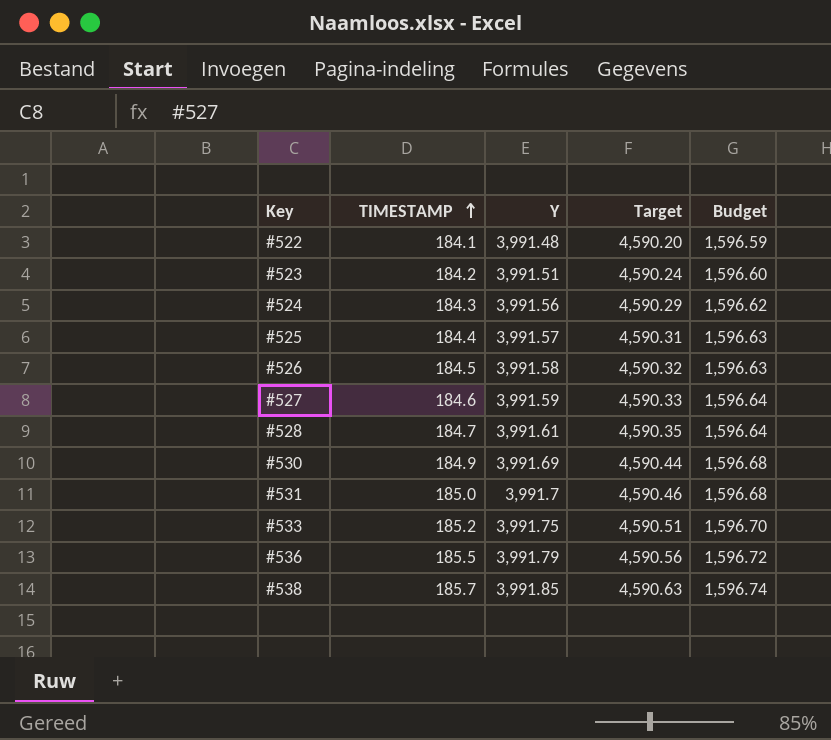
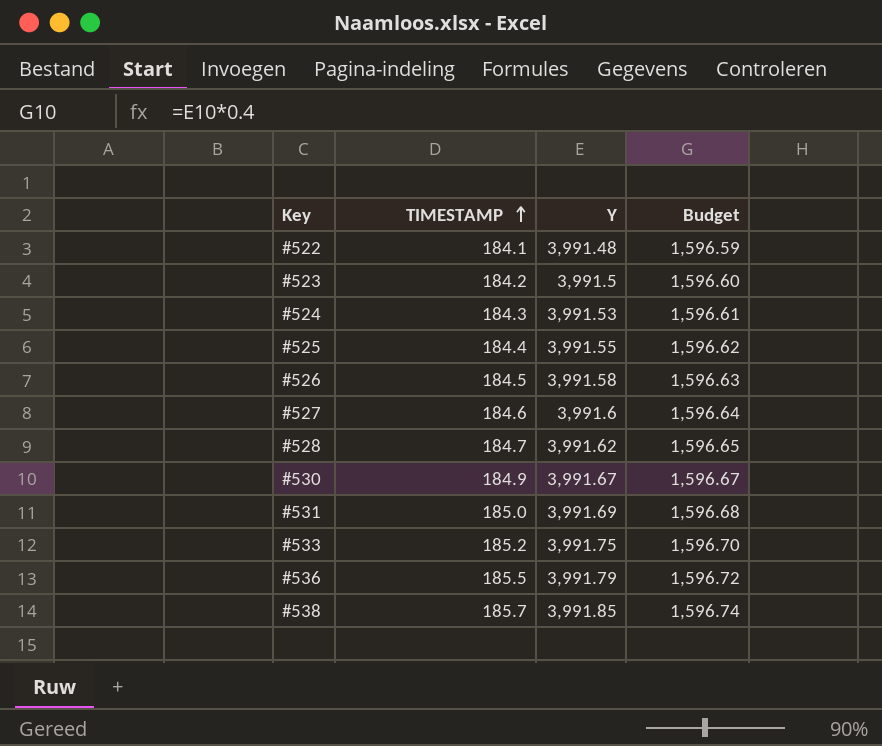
column Target | formula: [Y] * 1.15 -> none
#523 | Y: 3,991.51 -> 3,991.5
#524 | Y: 3,991.56 -> 3,991.53
#524 | Budget: 1,596.62 -> 1,596.61
#525 | Y: 3,991.57 -> 3,991.55
#525 | Budget: 1,596.63 -> 1,596.62
#527 | Y: 3,991.59 -> 3,991.6
#528 | Y: 3,991.61 -> 3,991.62
#528 | Budget: 1,596.64 -> 1,596.65
#530 | Y: 3,991.69 -> 3,991.67
#530 | Budget: 1,596.68 -> 1,596.67
#531 | Y: 3,991.7 -> 3,991.69

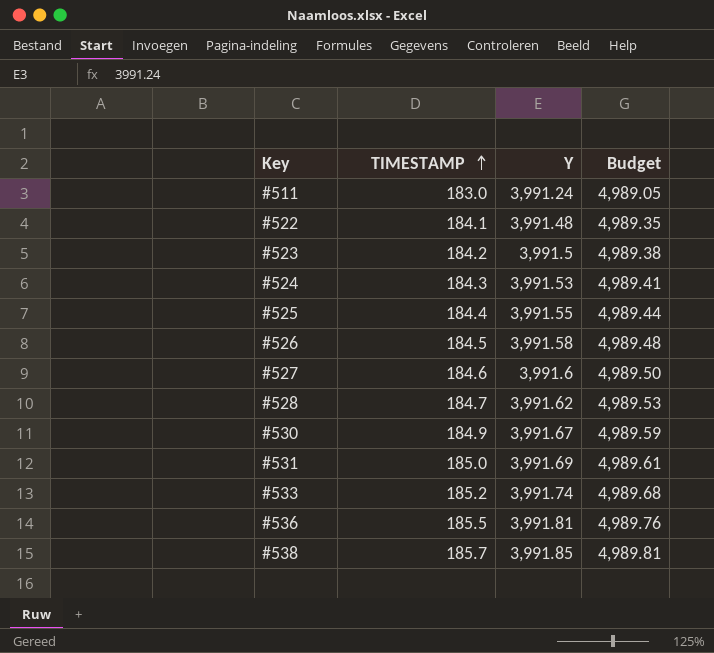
column Budget | formula: [Y] * 0.4 -> [Y] * 1.25
row #511: none -> 183.0 | 3,991.24 | 4,989.05
#533 | Y: 3,991.75 -> 3,991.74
#536 | Y: 3,991.79 -> 3,991.81

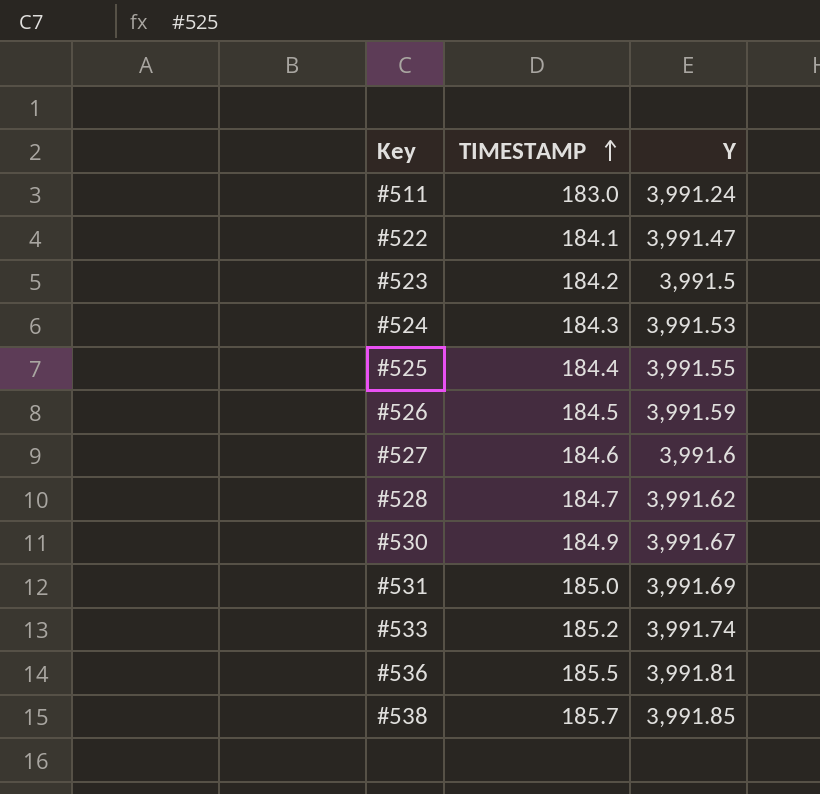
column Budget | formula: [Y] * 1.25 -> none
#522 | Y: 3,991.48 -> 3,991.47
#526 | Y: 3,991.58 -> 3,991.59

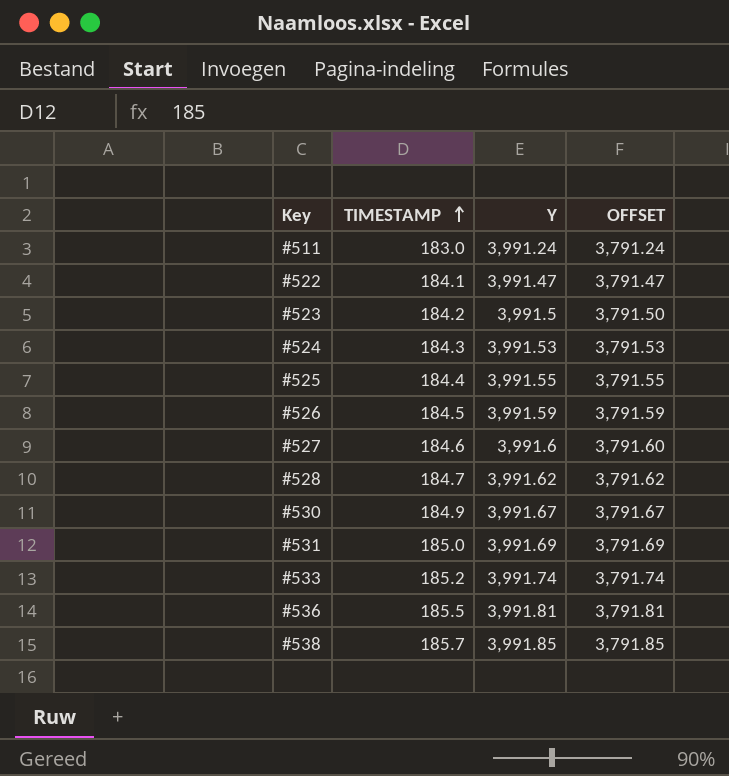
column OFFSET | formula: none -> [Y] - 200

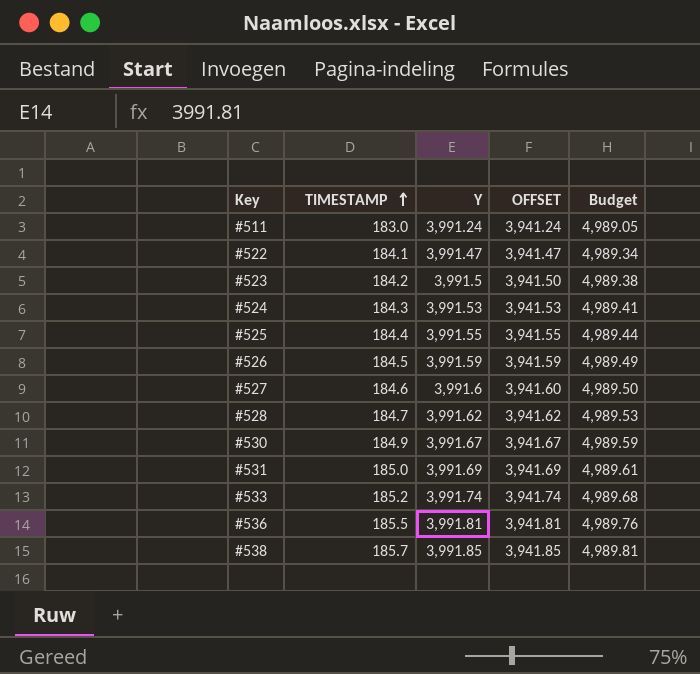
column OFFSET | formula: [Y] - 200 -> [Y] - 50
column Budget | formula: none -> [Y] * 1.25

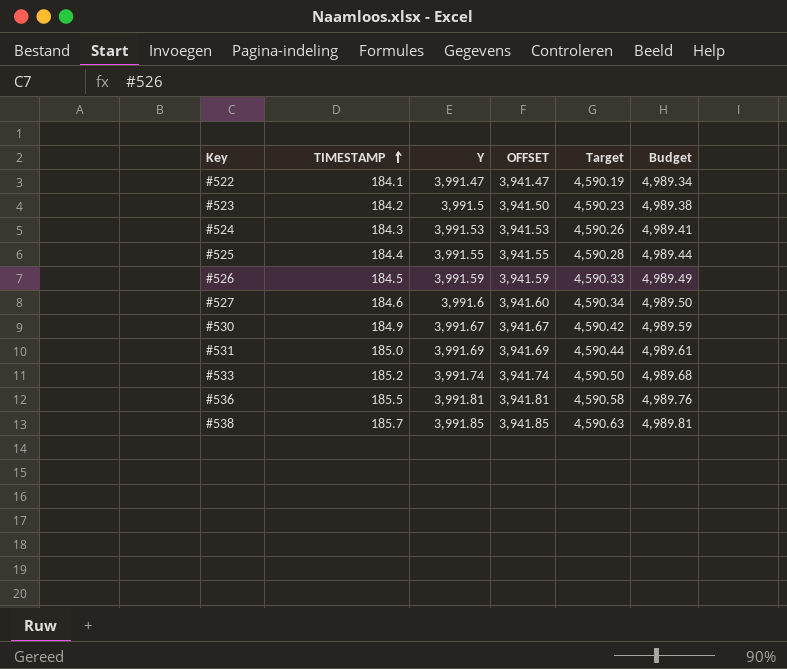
column Target | formula: none -> [Y] * 1.15
row #511: 183.0 | 3,991.24 | 3,941.24 | 4,989.05 -> none
row #528: 184.7 | 3,991.62 | 3,941.62 | 4,989.53 -> none

